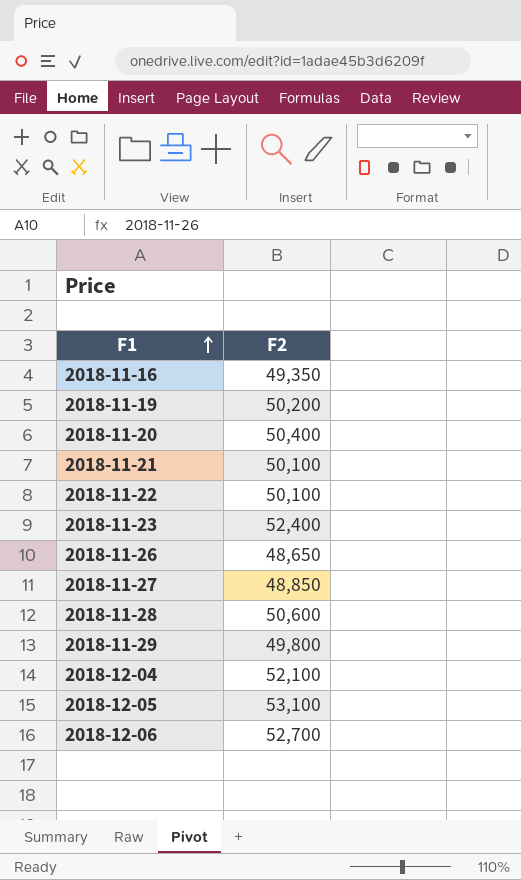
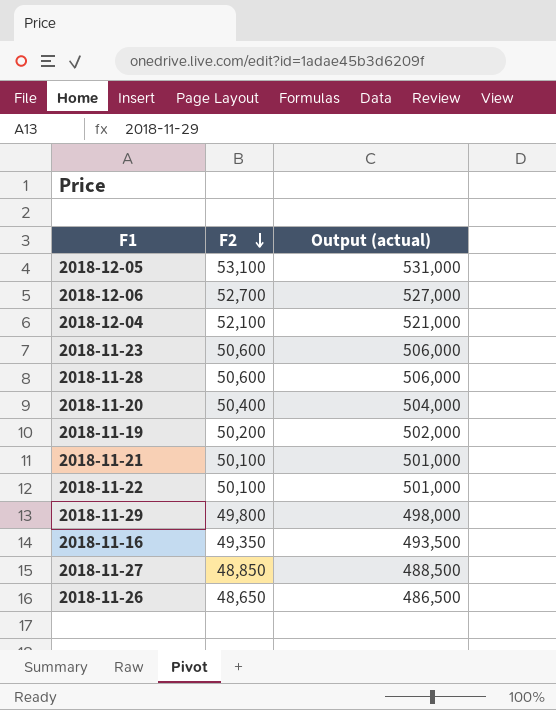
row order: F1 ascending -> F2 descending
column Output (actual) | formula: none -> [F2] * 10
2018-11-23 | F2: 52,400 -> 50,600

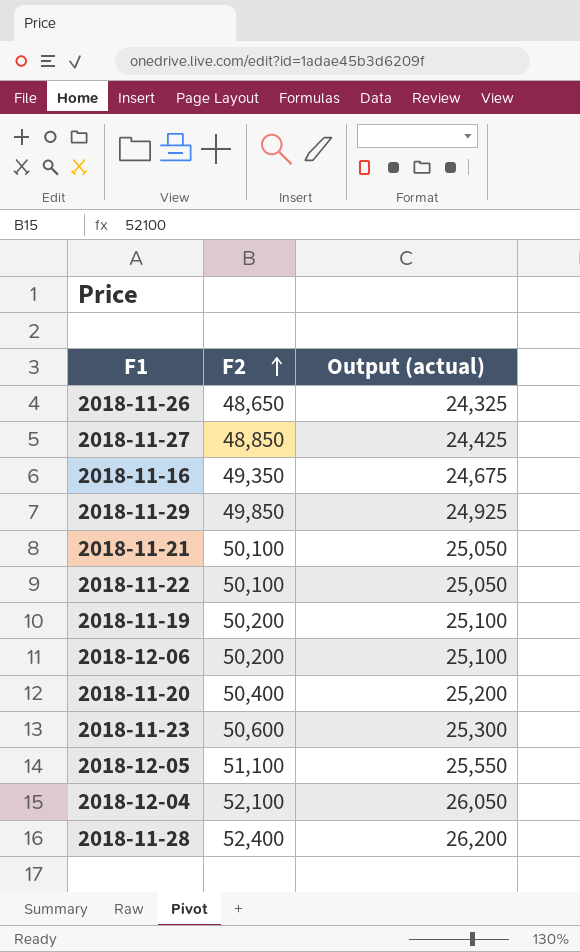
row order: F2 descending -> F2 ascending
column Output (actual) | formula: [F2] * 10 -> [F2] * 0.5
2018-11-29 | F2: 49,800 -> 49,850
2018-12-06 | F2: 52,700 -> 50,200
2018-12-05 | F2: 53,100 -> 51,100
2018-11-28 | F2: 50,600 -> 52,400

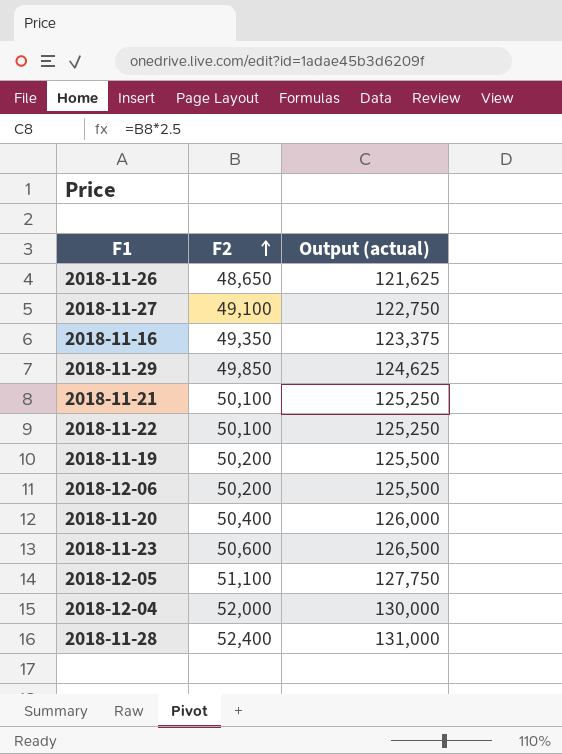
column Output (actual) | formula: [F2] * 0.5 -> [F2] * 2.5
2018-11-27 | F2: 48,850 -> 49,100
2018-12-04 | F2: 52,100 -> 52,000

